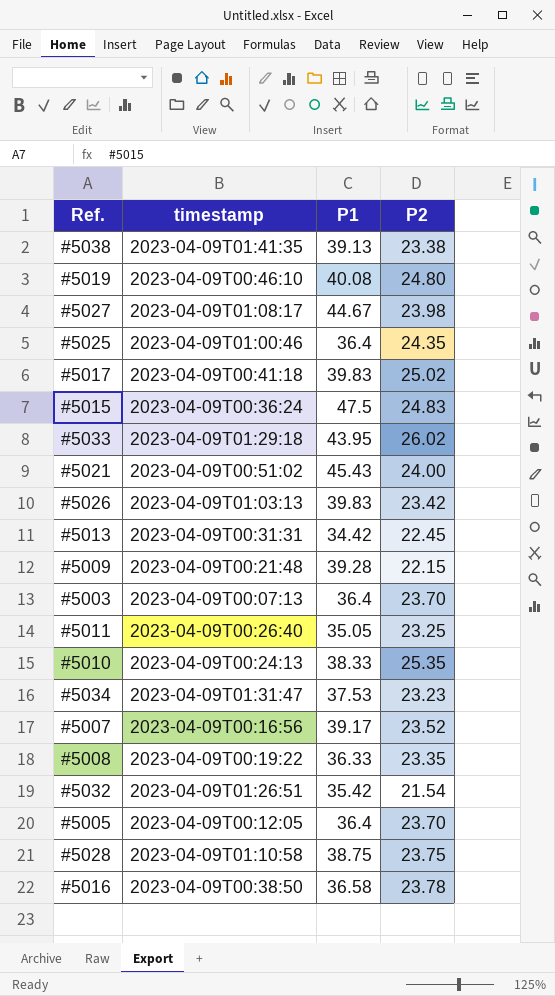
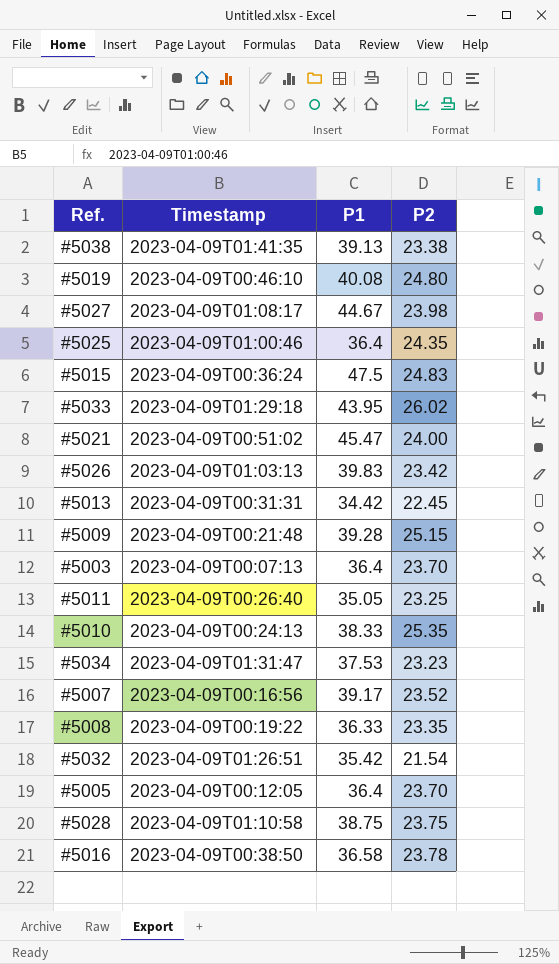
column name: timestamp -> Timestamp
row #5017: 2023-04-09T00:41:18 | 39.83 | 25.02 -> none
#5021 | P1: 45.43 -> 45.47
#5009 | P2: 22.15 -> 25.15

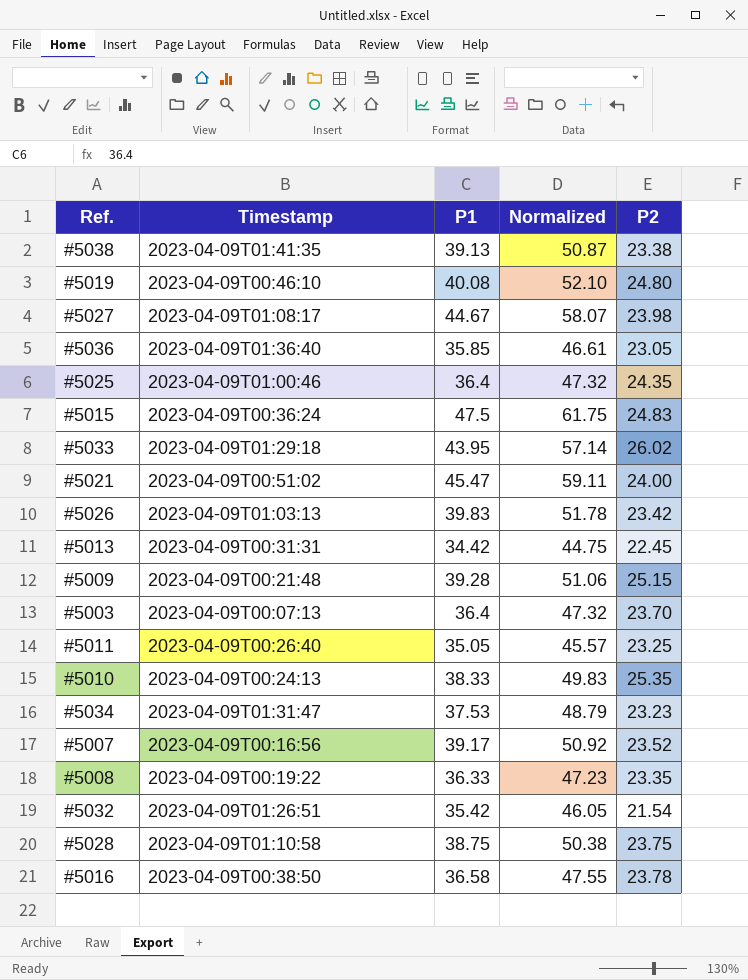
column Normalized | formula: none -> [P1] * 1.3
row #5005: 2023-04-09T00:12:05 | 36.4 | 23.70 -> none
row #5036: none -> 2023-04-09T01:36:40 | 35.85 | 46.61 | 23.05

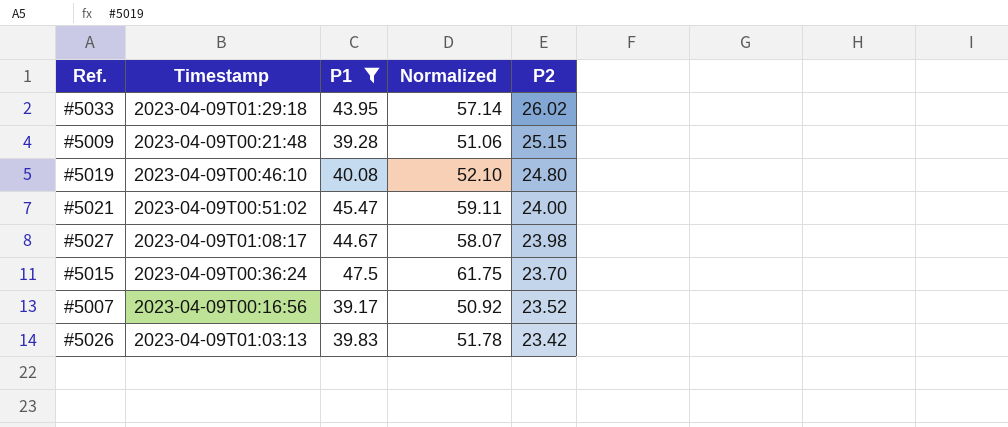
filter: none -> P1 >= 39.17
row order: none -> P2 descending
#5015 | P2: 24.83 -> 23.70

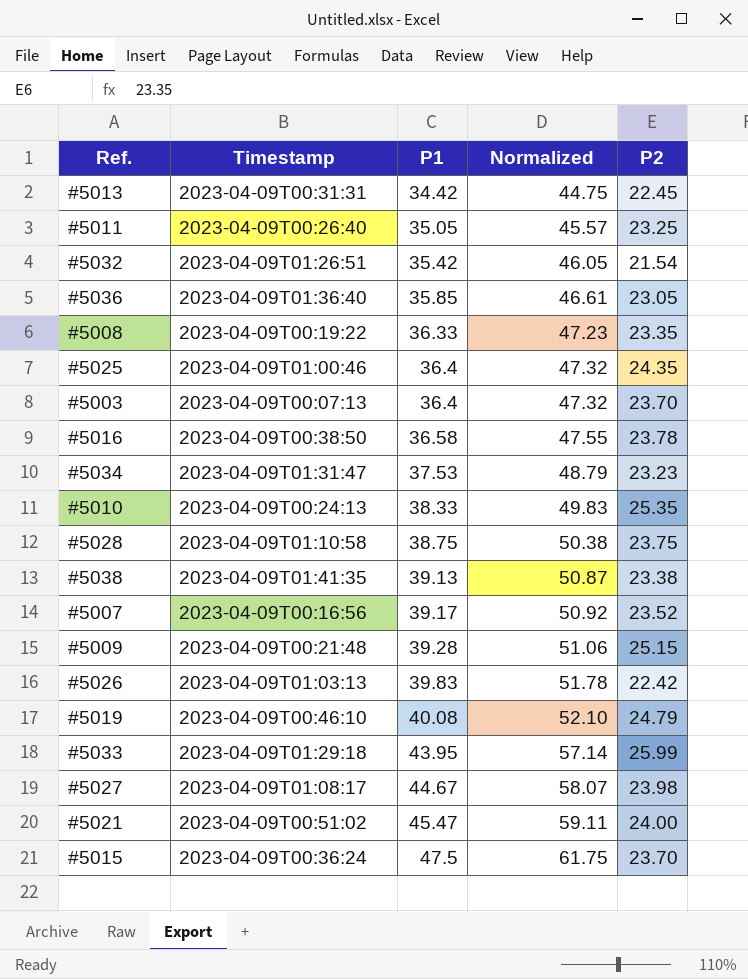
filter: P1 >= 39.17 -> none
row order: P2 descending -> P1 ascending
#5026 | P2: 23.42 -> 22.42
#5019 | P2: 24.80 -> 24.79
#5033 | P2: 26.02 -> 25.99

